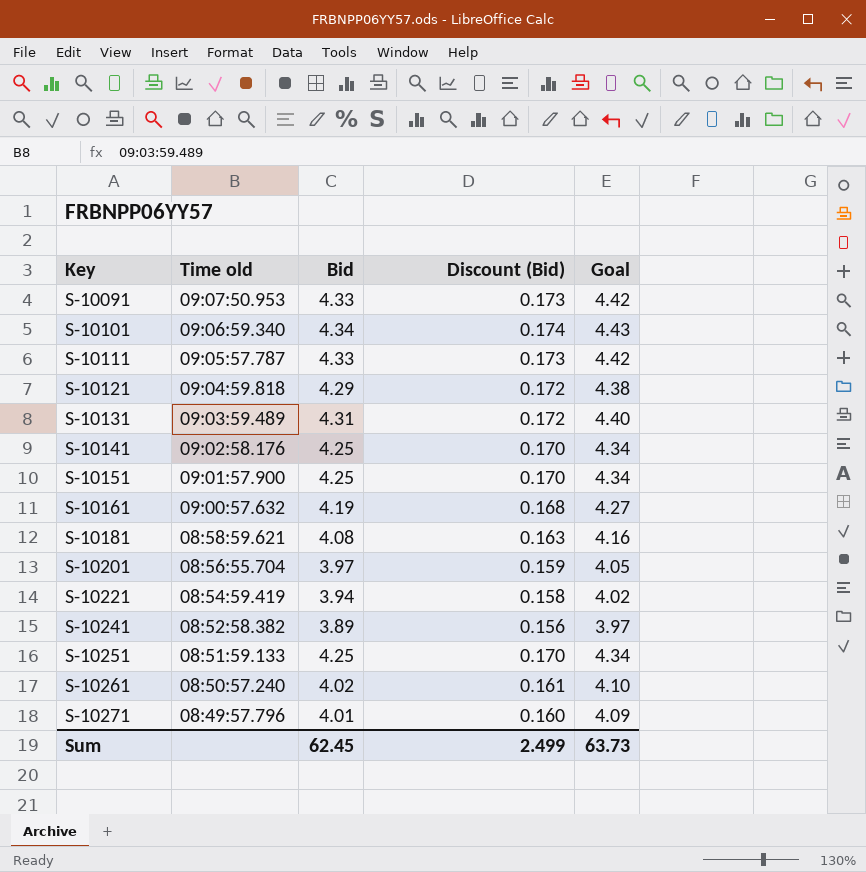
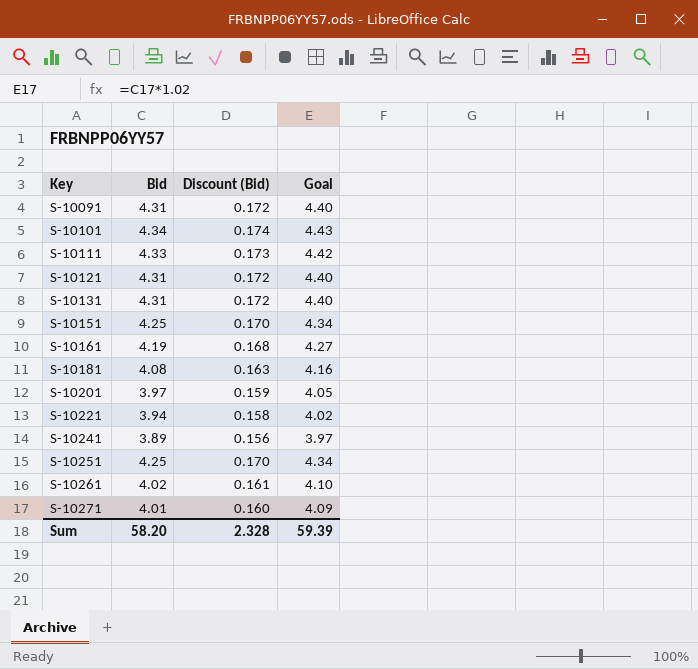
column Time old | position: 2 -> none
row S-10141: 09:02:58.176 | 4.25 | 0.170 | 4.34 -> none
S-10091 | Bid: 4.33 -> 4.31
S-10091 | Discount (Bid): 0.173 -> 0.172
S-10091 | Goal: 4.42 -> 4.40
S-10121 | Bid: 4.29 -> 4.31
S-10121 | Goal: 4.38 -> 4.40
Sum | Bid: 62.45 -> 58.20
Sum | Discount (Bid): 2.499 -> 2.328
Sum | Goal: 63.73 -> 59.39

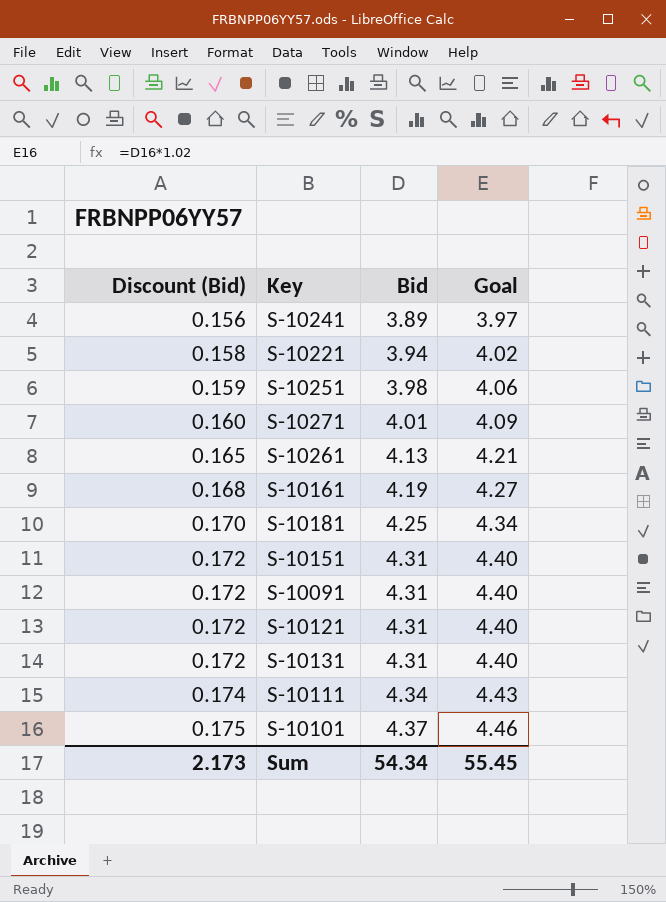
row order: Key ascending -> Discount (Bid) ascending
column Discount (Bid) | position: 3 -> 1
row S-10201: 3.97 | 0.159 | 4.05 -> none
S-10251 | Discount (Bid): 0.170 -> 0.159
S-10251 | Bid: 4.25 -> 3.98
S-10251 | Goal: 4.34 -> 4.06
S-10261 | Discount (Bid): 0.161 -> 0.165
S-10261 | Bid: 4.02 -> 4.13
S-10261 | Goal: 4.10 -> 4.21
S-10181 | Discount (Bid): 0.163 -> 0.170
S-10181 | Bid: 4.08 -> 4.25
S-10181 | Goal: 4.16 -> 4.34
S-10151 | Discount (Bid): 0.170 -> 0.172
S-10151 | Bid: 4.25 -> 4.31
S-10151 | Goal: 4.34 -> 4.40
S-10111 | Discount (Bid): 0.173 -> 0.174
S-10111 | Bid: 4.33 -> 4.34
S-10111 | Goal: 4.42 -> 4.43
S-10101 | Discount (Bid): 0.174 -> 0.175
S-10101 | Bid: 4.34 -> 4.37
S-10101 | Goal: 4.43 -> 4.46
Sum | Discount (Bid): 2.328 -> 2.173
Sum | Bid: 58.20 -> 54.34
Sum | Goal: 59.39 -> 55.45

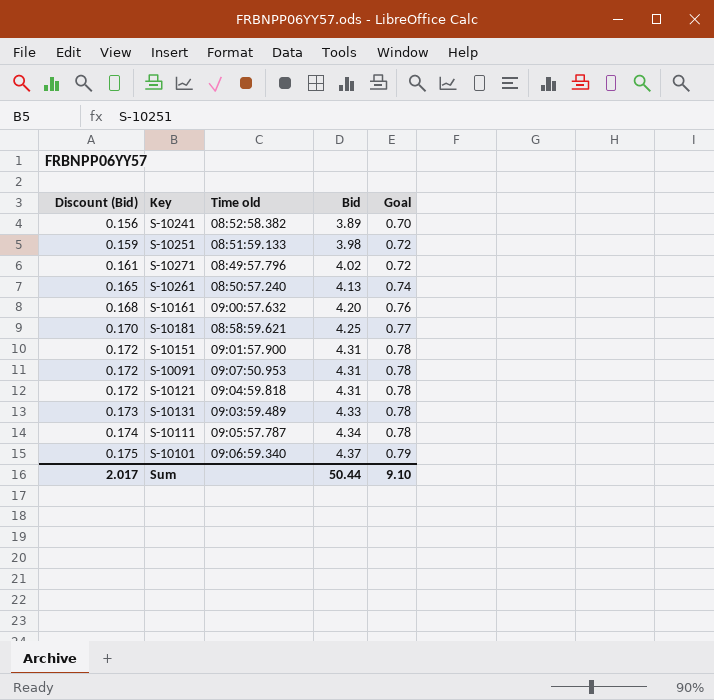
column Time old | position: none -> 3
column Goal | formula: [Bid] * 1.02 -> [Bid] * 0.18
row S-10221: 0.158 | 3.94 | 4.02 -> none
S-10271 | Discount (Bid): 0.160 -> 0.161
S-10271 | Bid: 4.01 -> 4.02
S-10161 | Bid: 4.19 -> 4.20
S-10131 | Discount (Bid): 0.172 -> 0.173
S-10131 | Bid: 4.31 -> 4.33
Sum | Discount (Bid): 2.173 -> 2.017
Sum | Bid: 54.34 -> 50.44
Sum | Goal: 55.45 -> 9.10

